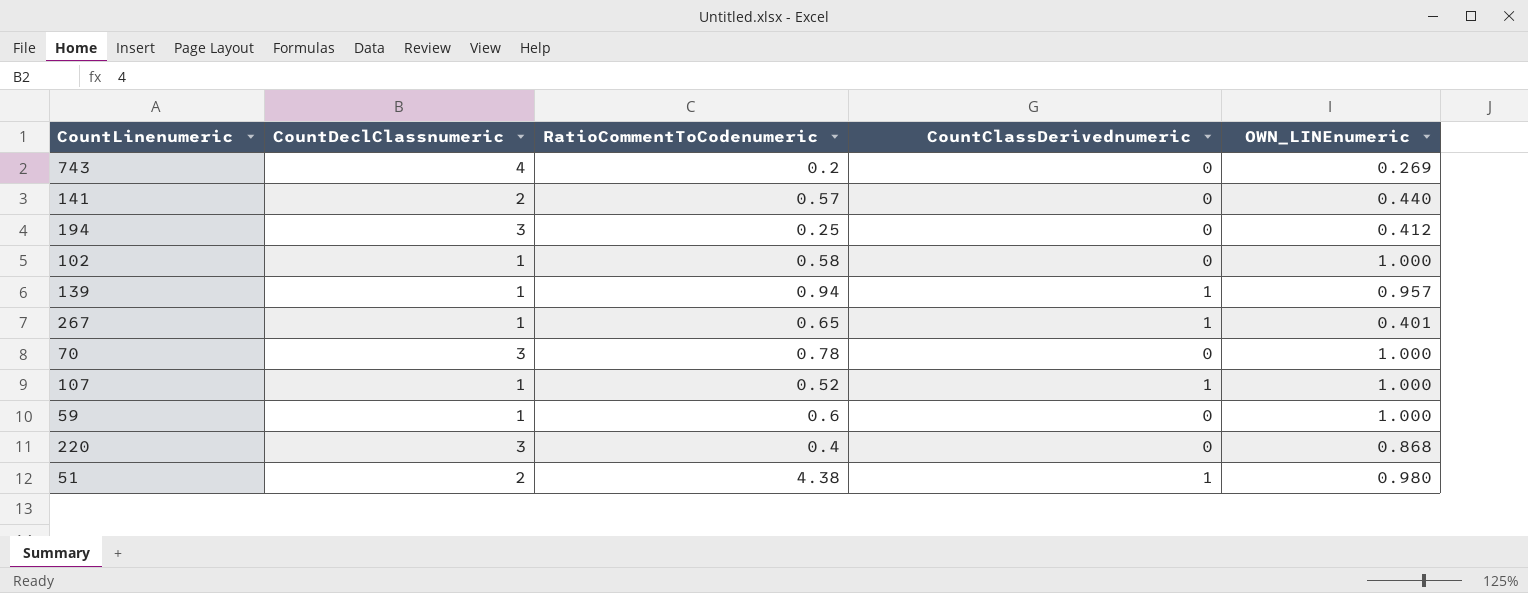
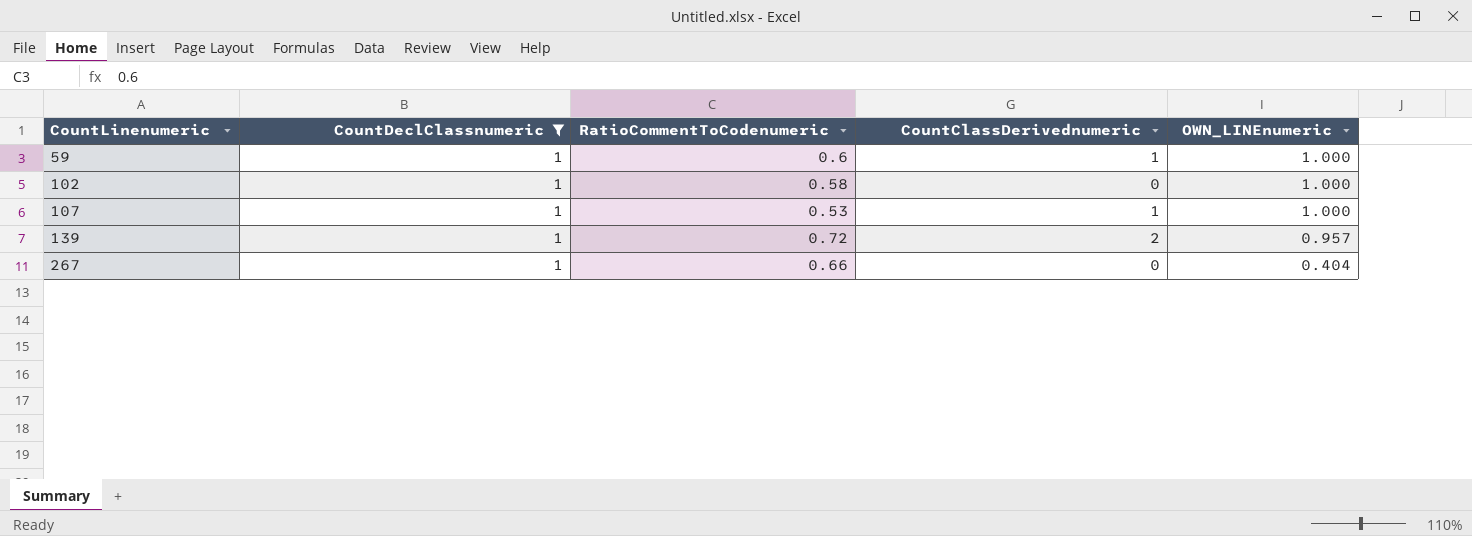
filter: none -> CountDeclClassnumeric = 1
row order: none -> CountLinenumeric ascending
59 | CountClassDerivednumeric: 0 -> 1
107 | RatioCommentToCodenumeric: 0.52 -> 0.53
139 | RatioCommentToCodenumeric: 0.94 -> 0.72
139 | CountClassDerivednumeric: 1 -> 2
267 | RatioCommentToCodenumeric: 0.65 -> 0.66
267 | CountClassDerivednumeric: 1 -> 0
267 | OWN_LINEnumeric: 0.401 -> 0.404

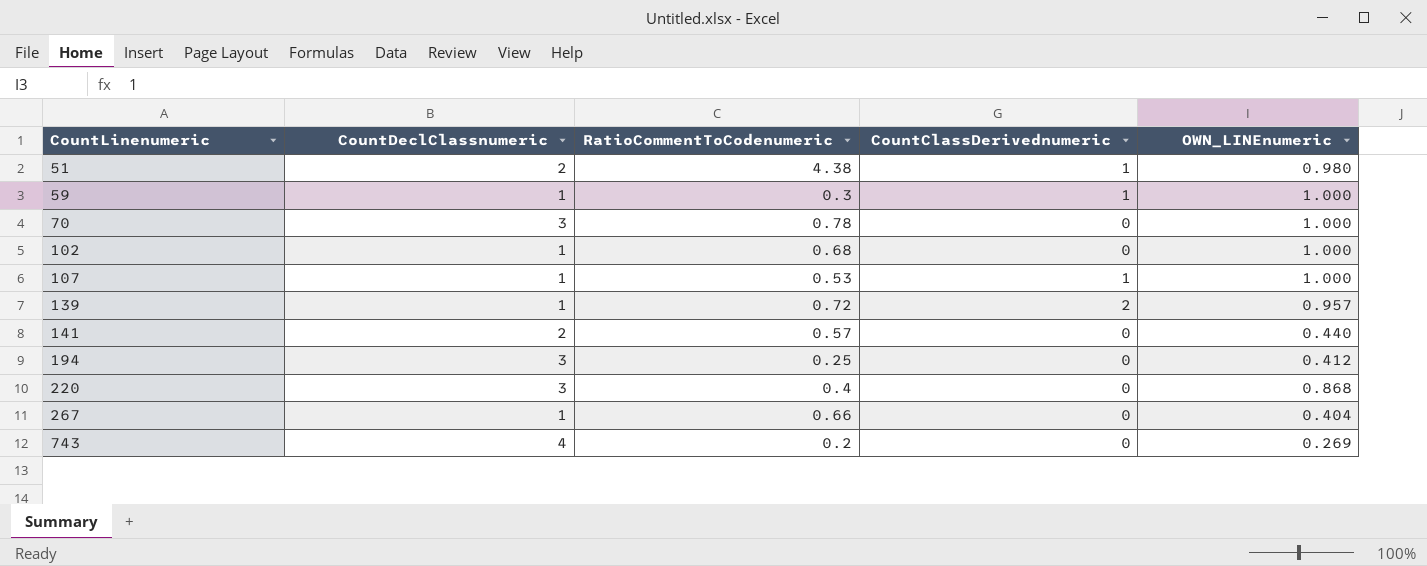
filter: CountDeclClassnumeric = 1 -> none
59 | RatioCommentToCodenumeric: 0.6 -> 0.3
102 | RatioCommentToCodenumeric: 0.58 -> 0.68

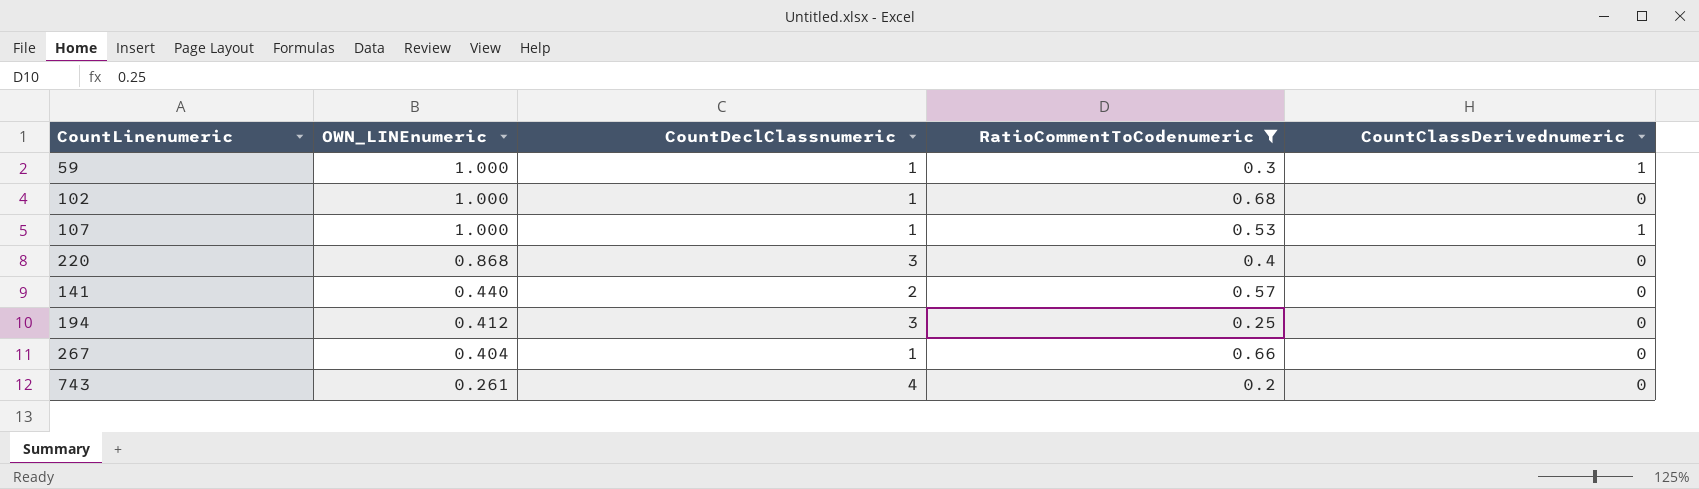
filter: none -> RatioCommentToCodenumeric <= 0.68
row order: CountLinenumeric ascending -> OWN_LINEnumeric descending
column OWN_LINEnumeric | position: 5 -> 2
743 | OWN_LINEnumeric: 0.269 -> 0.261

